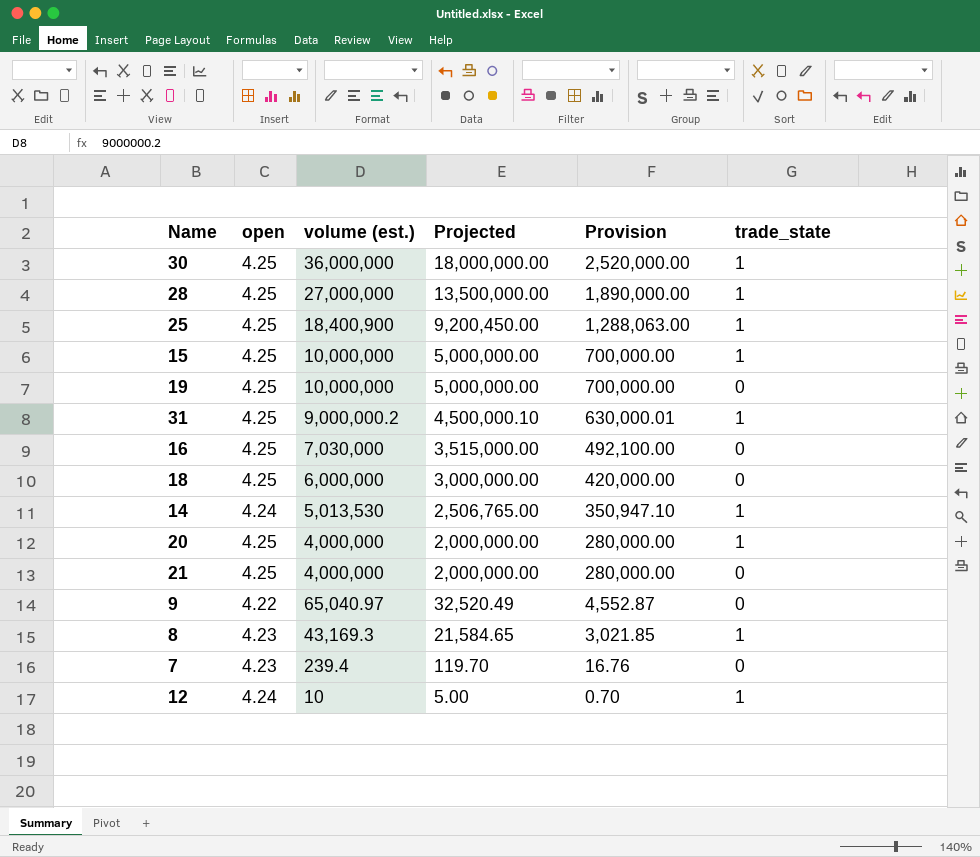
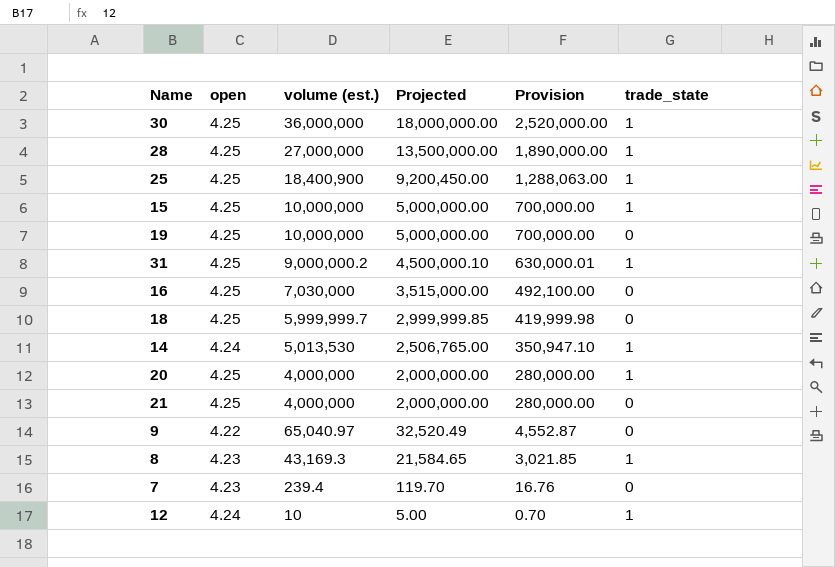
18 | volume (est.): 6,000,000 -> 5,999,999.7
18 | Projected: 3,000,000.00 -> 2,999,999.85
18 | Provision: 420,000.00 -> 419,999.98

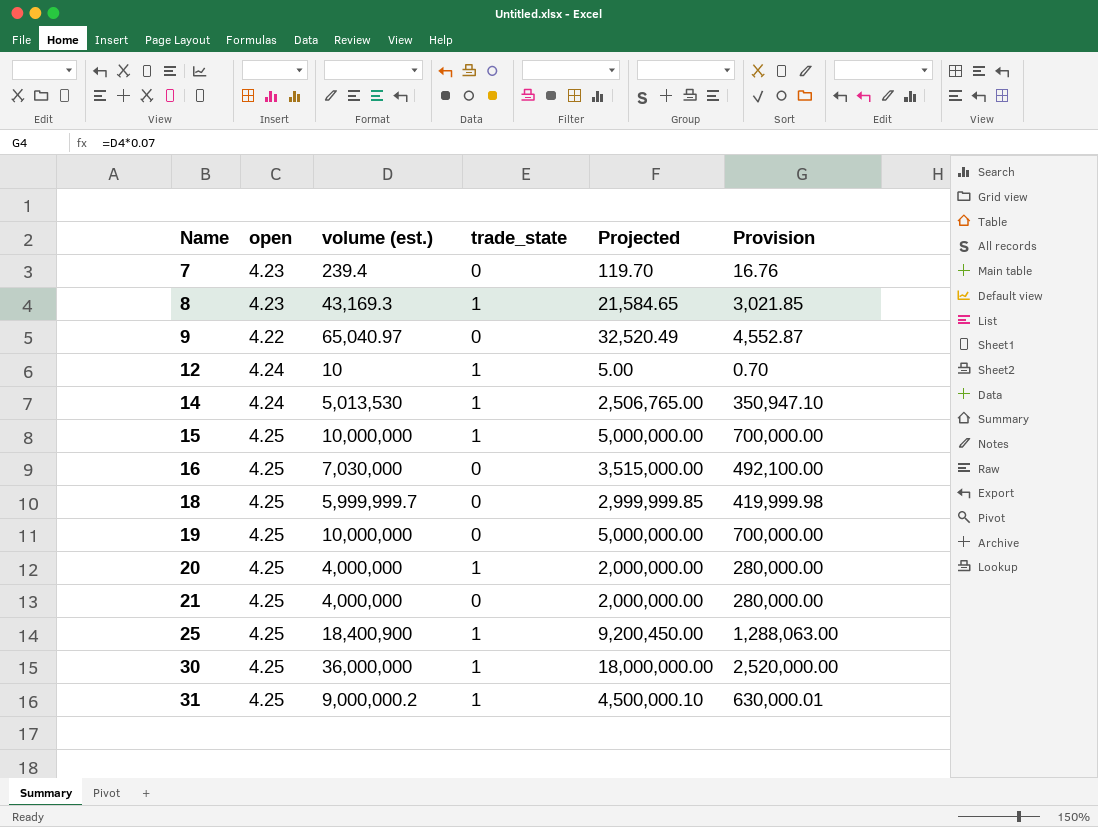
row order: volume (est.) descending -> Name ascending
column trade_state | position: 6 -> 4
row 28: 4.25 | 27,000,000 | 13,500,000.00 | 1,890,000.00 | 1 -> none

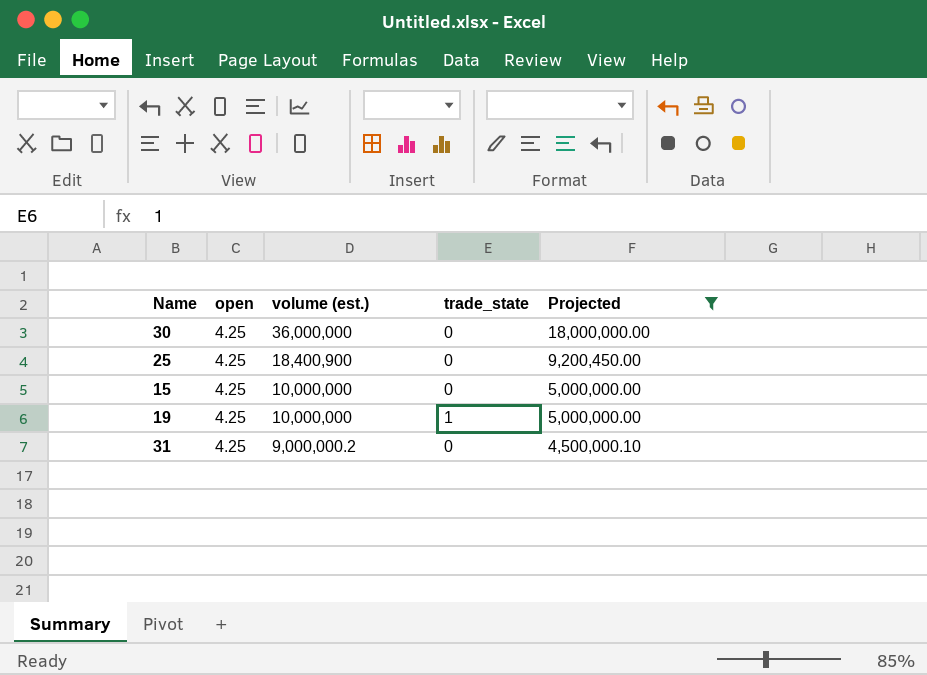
filter: none -> Projected >= 4,500,000.10
row order: Name ascending -> volume (est.) descending
column Provision | formula: [volume (est.)] * 0.07 -> none
30 | trade_state: 1 -> 0
25 | trade_state: 1 -> 0
15 | trade_state: 1 -> 0
19 | trade_state: 0 -> 1
31 | trade_state: 1 -> 0

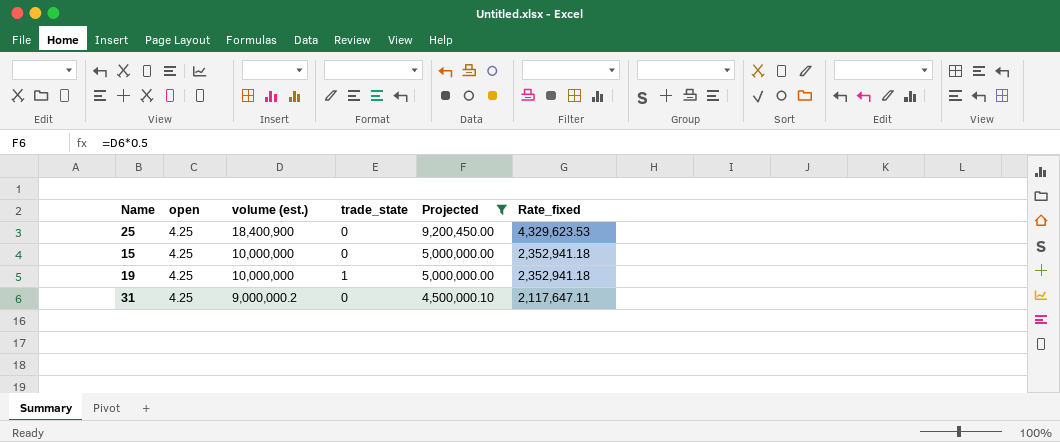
column Rate_fixed | formula: none -> [volume (est.)] / [open]
row 30: 4.25 | 36,000,000 | 0 | 18,000,000.00 -> none

